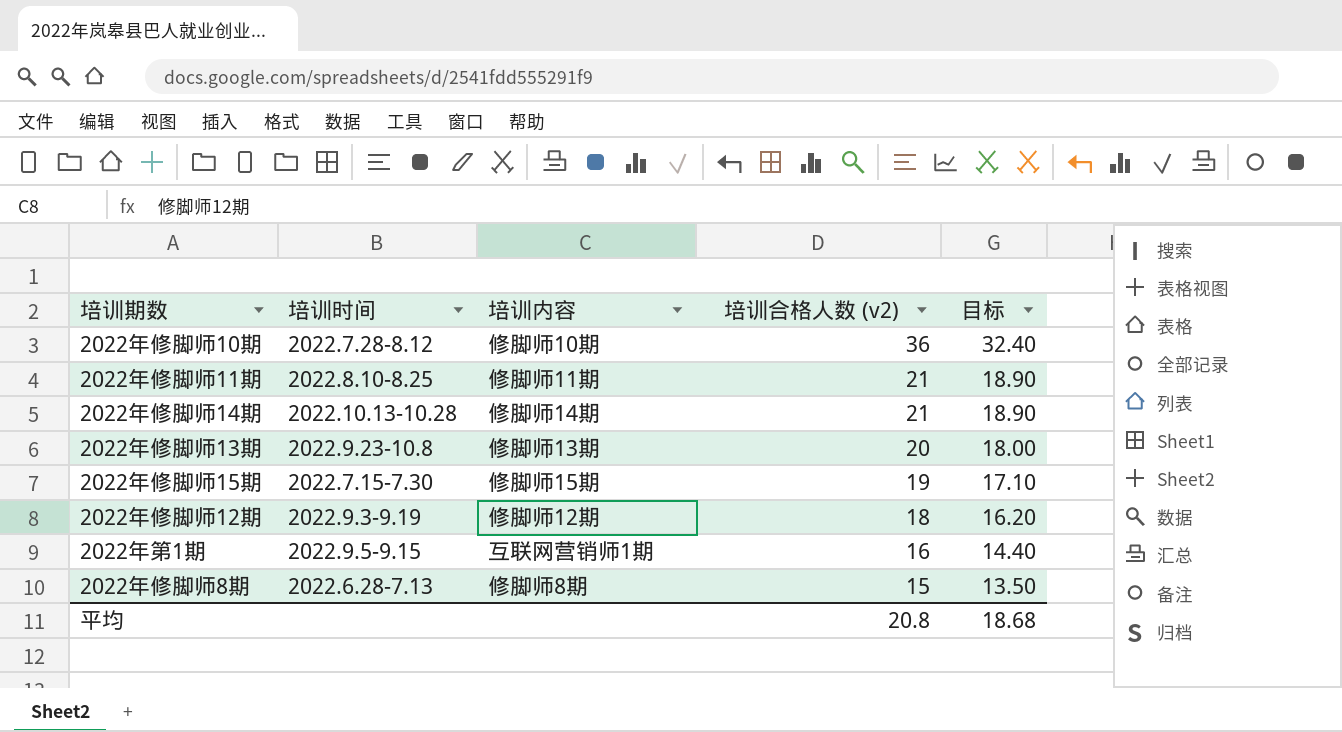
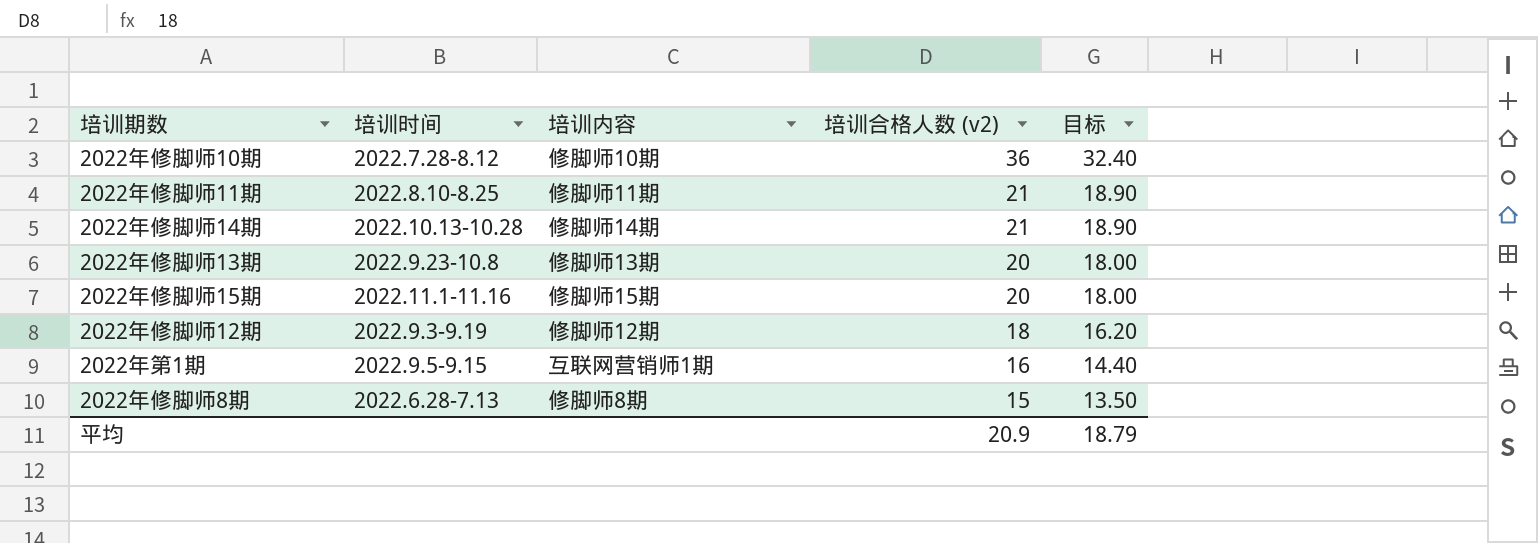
2022年修脚师15期 | 培训时间: 2022.7.15-7.30 -> 2022.11.1-11.16
2022年修脚师15期 | 培训合格人数 (v2): 19 -> 20
2022年修脚师15期 | 目标: 17.10 -> 18.00
平均 | 培训合格人数 (v2): 20.8 -> 20.9
平均 | 目标: 18.68 -> 18.79

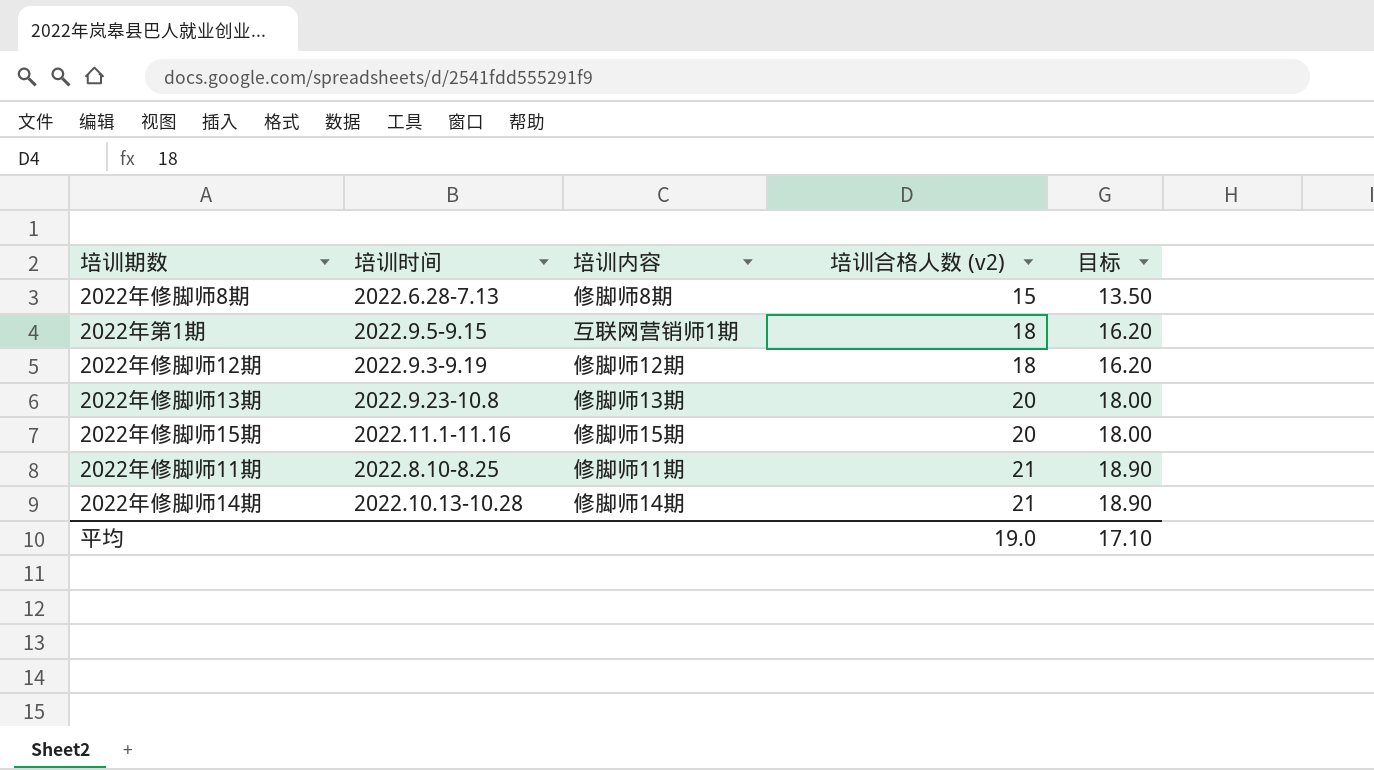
row order: 培训合格人数 (v2) descending -> 培训合格人数 (v2) ascending
row 2022年修脚师10期: 2022.7.28-8.12 | 修脚师10期 | 36 | 32.40 -> none
2022年第1期 | 培训合格人数 (v2): 16 -> 18
2022年第1期 | 目标: 14.40 -> 16.20
平均 | 培训合格人数 (v2): 20.9 -> 19.0
平均 | 目标: 18.79 -> 17.10

